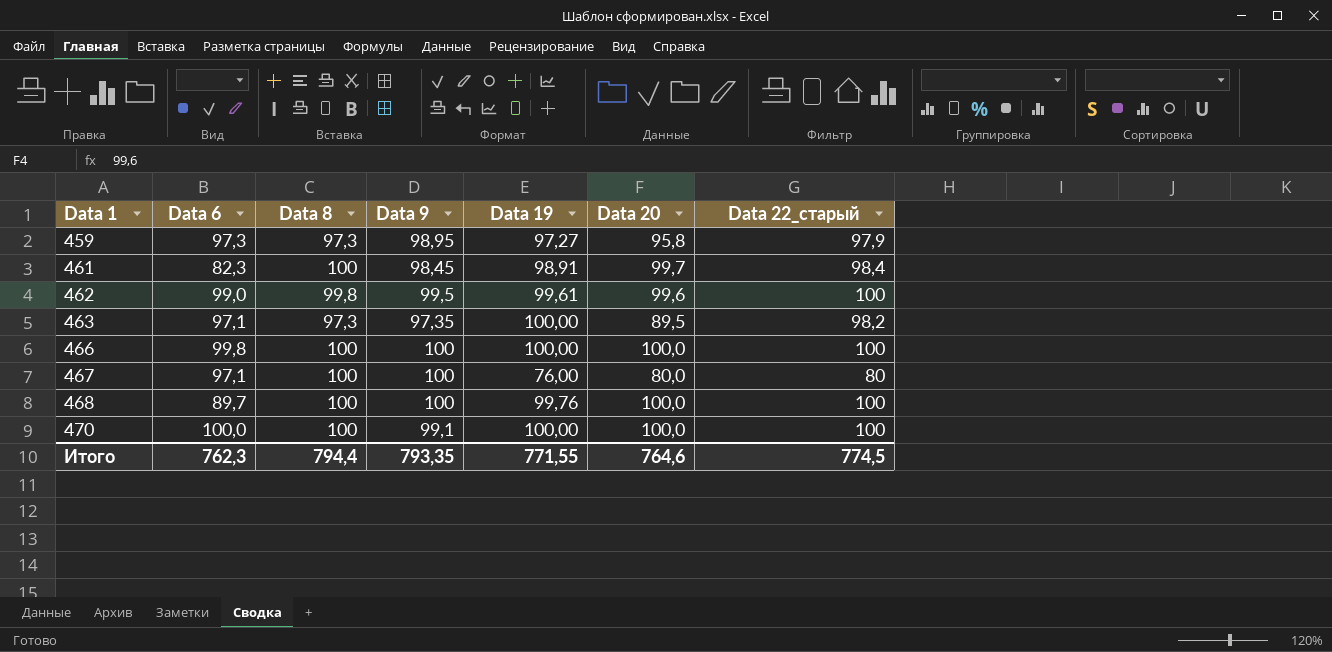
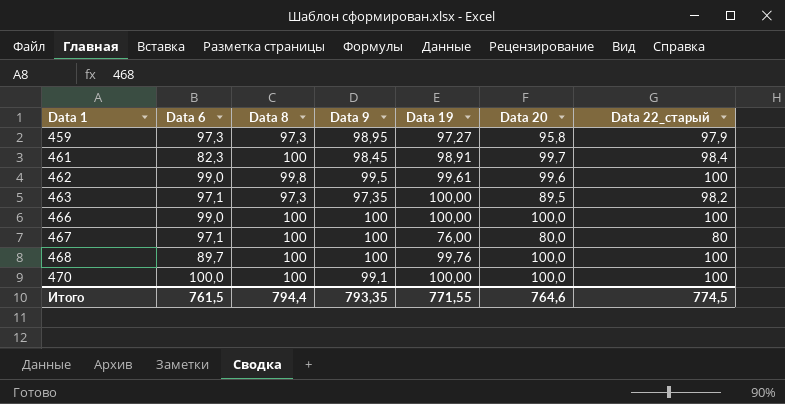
466 | Data 6: 99,8 -> 99,0
Итого | Data 6: 762,3 -> 761,5

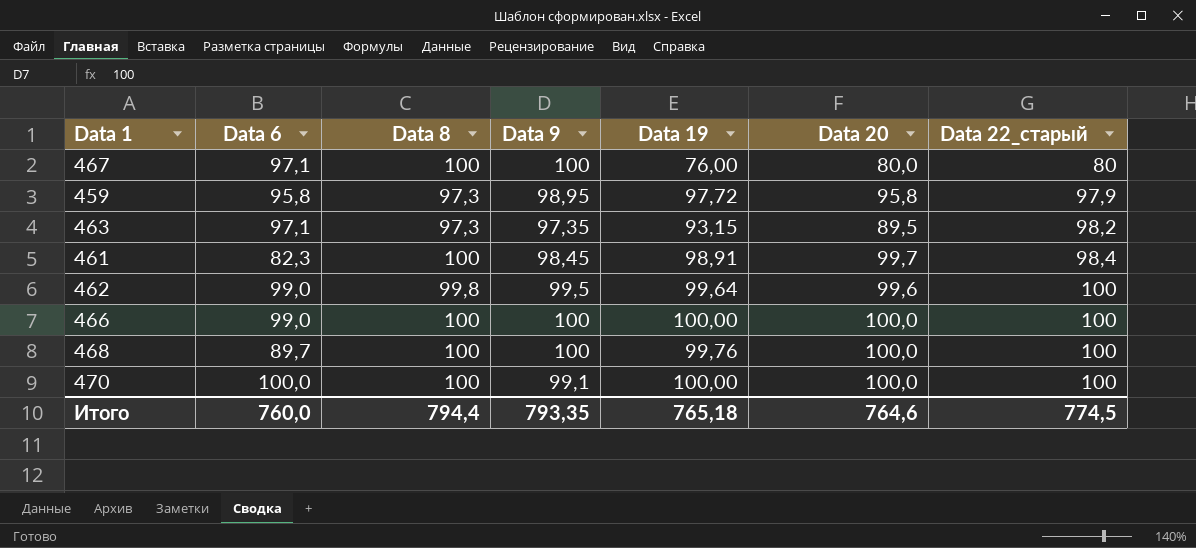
row order: Data 1 ascending -> Data 22_старый ascending
459 | Data 6: 97,3 -> 95,8
459 | Data 19: 97,27 -> 97,72
463 | Data 19: 100,00 -> 93,15
462 | Data 19: 99,61 -> 99,64
Итого | Data 6: 761,5 -> 760,0
Итого | Data 19: 771,55 -> 765,18

